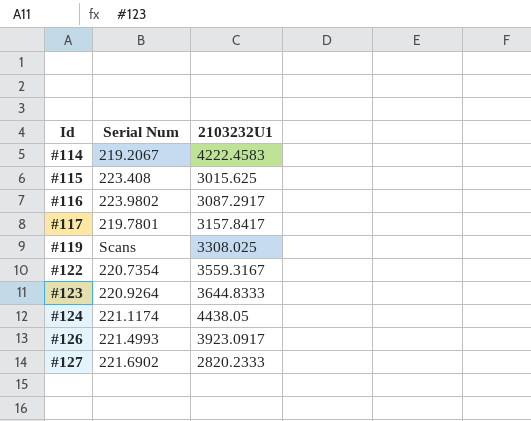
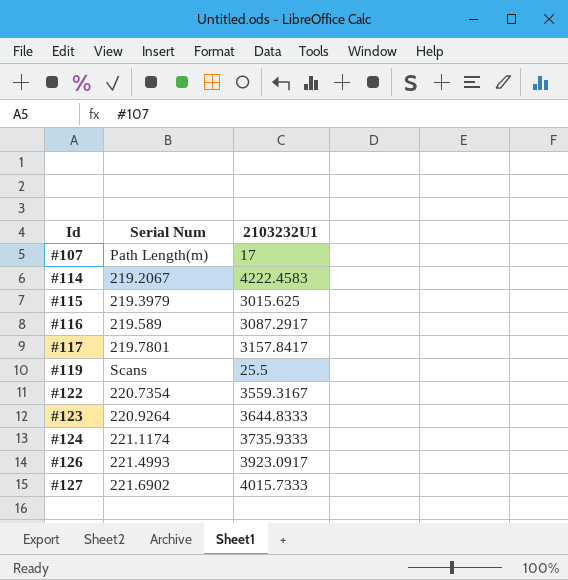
row #107: none -> Path Length(m) | 17
#115 | Serial Num: 223.408 -> 219.3979
#116 | Serial Num: 223.9802 -> 219.589
#119 | 2103232U1: 3308.025 -> 25.5
#124 | 2103232U1: 4438.05 -> 3735.9333
#127 | 2103232U1: 2820.2333 -> 4015.7333

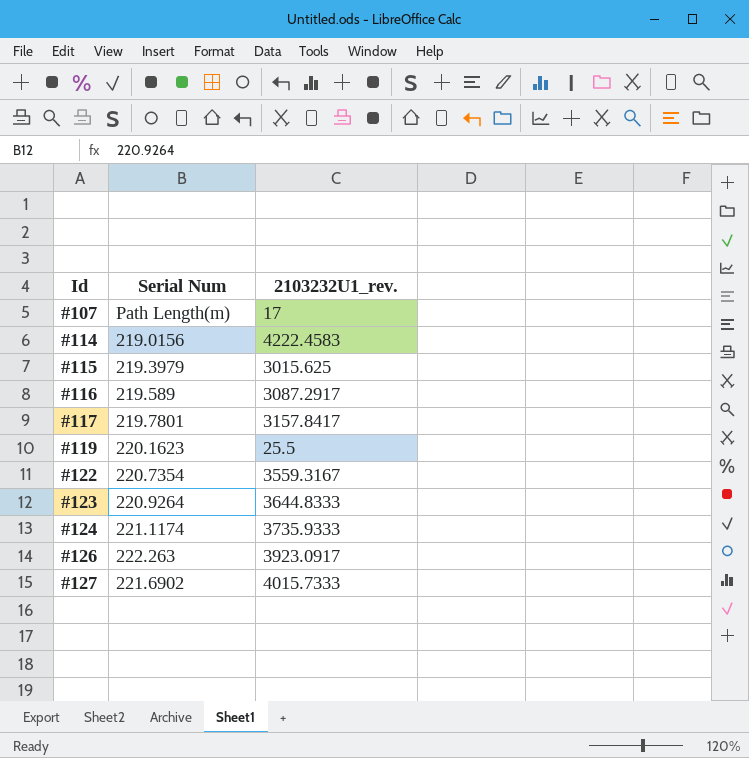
column name: 2103232U1 -> 2103232U1_rev.
#114 | Serial Num: 219.2067 -> 219.0156
#119 | Serial Num: Scans -> 220.1623
#126 | Serial Num: 221.4993 -> 222.263

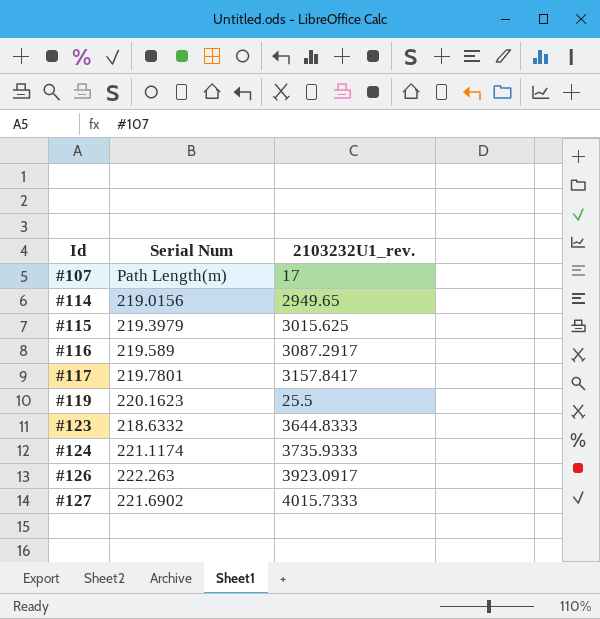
row #122: 220.7354 | 3559.3167 -> none
#114 | 2103232U1_rev.: 4222.4583 -> 2949.65
#123 | Serial Num: 220.9264 -> 218.6332

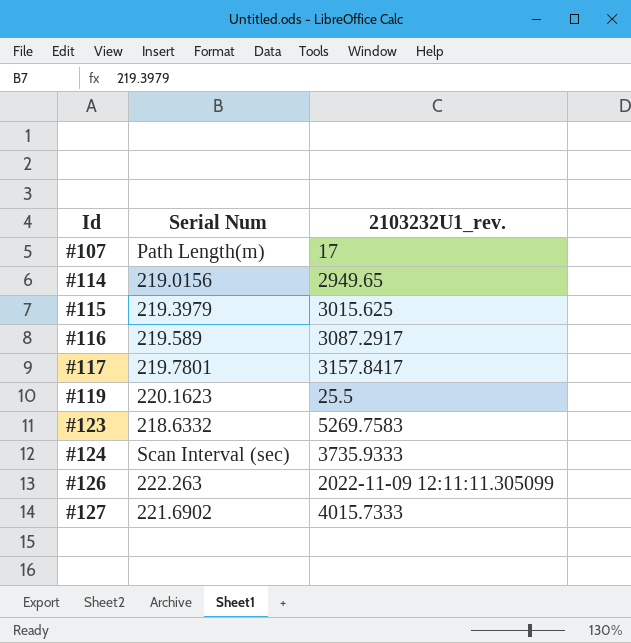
#123 | 2103232U1_rev.: 3644.8333 -> 5269.7583
#124 | Serial Num: 221.1174 -> Scan Interval (sec)
#126 | 2103232U1_rev.: 3923.0917 -> 2022-11-09 12:11:11.305099

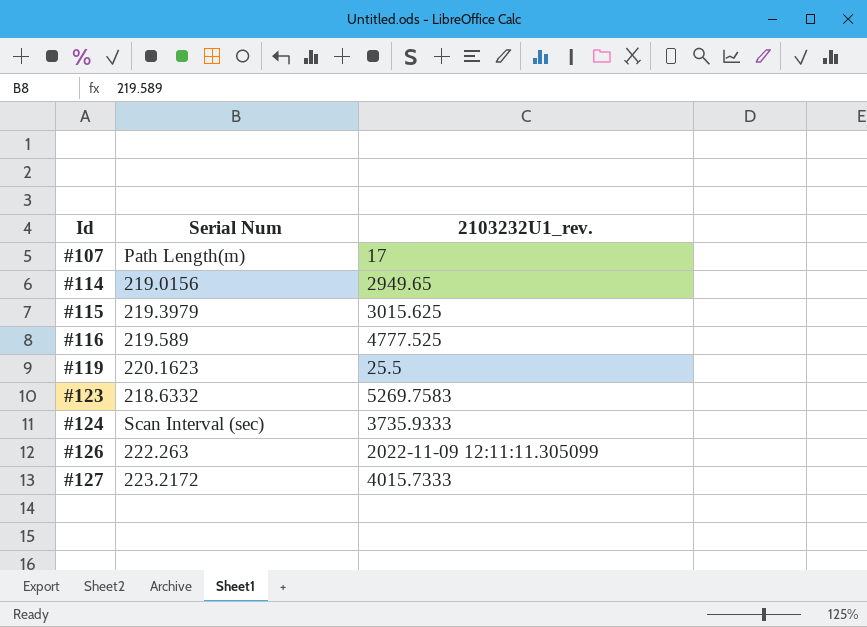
row #117: 219.7801 | 3157.8417 -> none
#116 | 2103232U1_rev.: 3087.2917 -> 4777.525
#127 | Serial Num: 221.6902 -> 223.2172

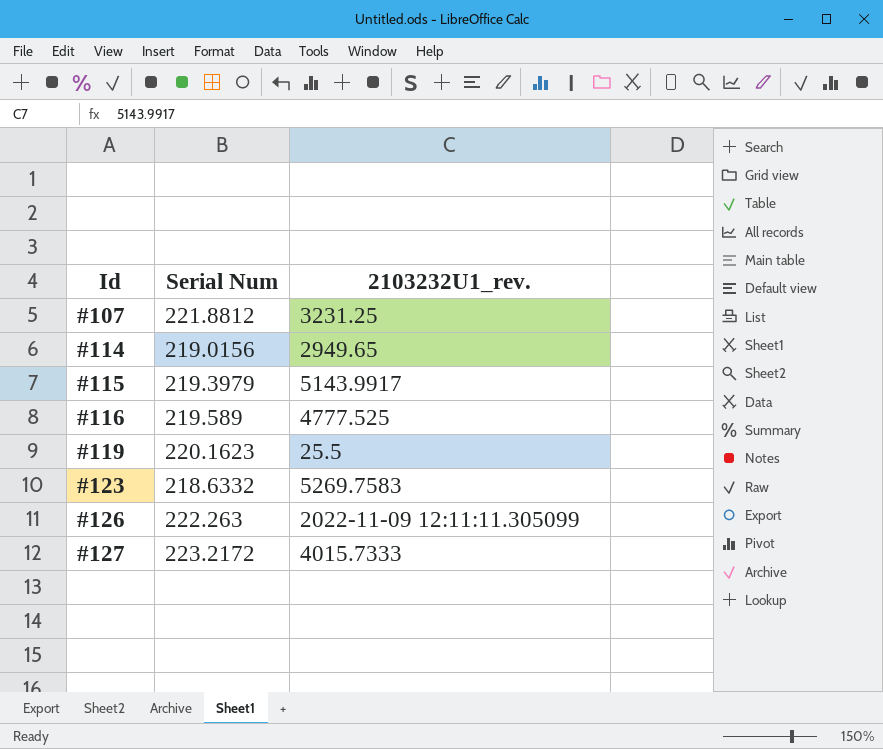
row #124: Scan Interval (sec) | 3735.9333 -> none
#107 | Serial Num: Path Length(m) -> 221.8812
#107 | 2103232U1_rev.: 17 -> 3231.25
#115 | 2103232U1_rev.: 3015.625 -> 5143.9917

